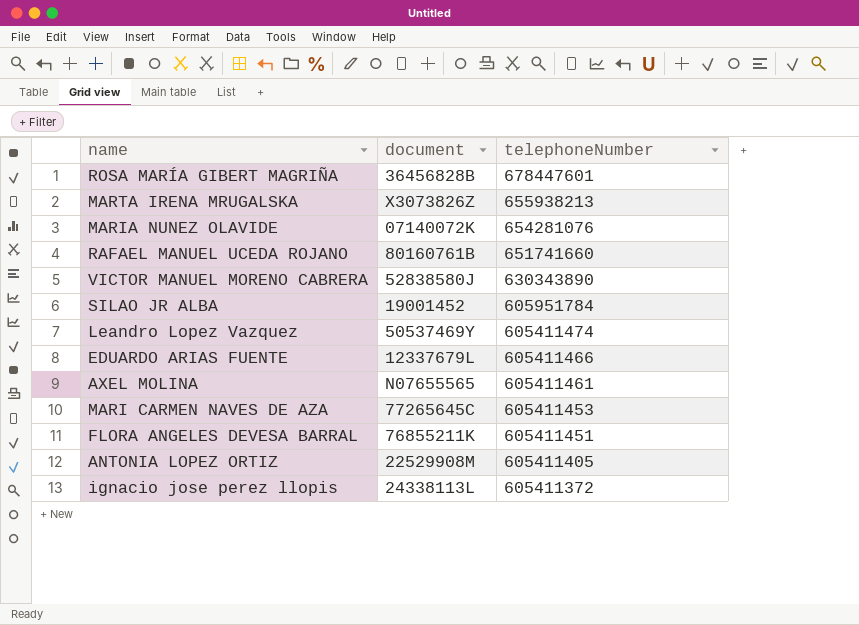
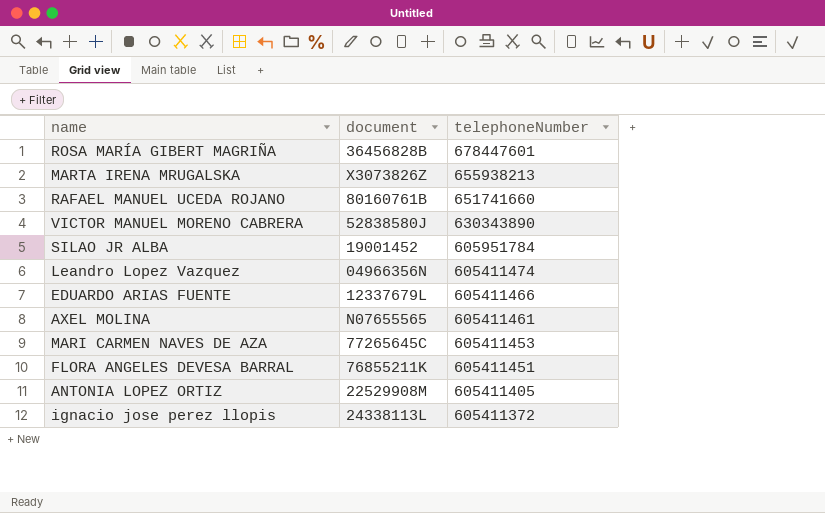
row MARIA NUNEZ OLAVIDE: 07140072K | 654281076 -> none
Leandro Lopez Vazquez | document: 50537469Y -> 04966356N

